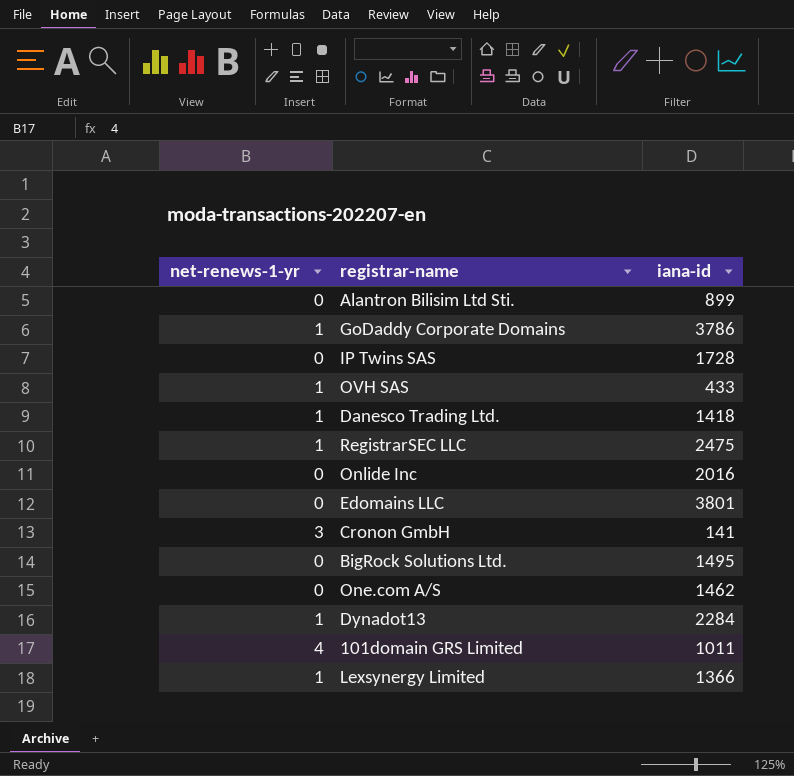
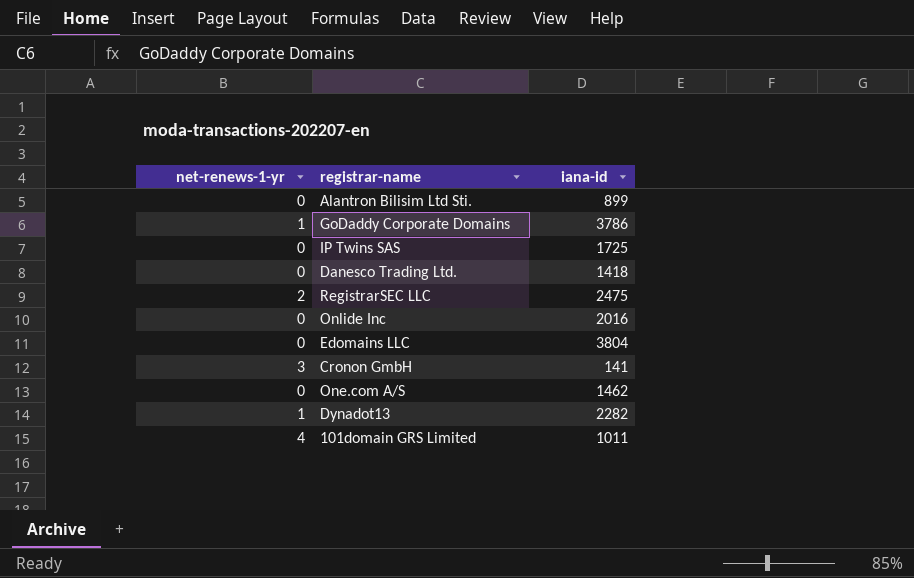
row OVH SAS: 1 | 433 -> none
row BigRock Solutions Ltd.: 0 | 1495 -> none
row Lexsynergy Limited: 1 | 1366 -> none
IP Twins SAS | iana-id: 1728 -> 1725
Danesco Trading Ltd. | net-renews-1-yr: 1 -> 0
RegistrarSEC LLC | net-renews-1-yr: 1 -> 2
Edomains LLC | iana-id: 3801 -> 3804
Dynadot13 | iana-id: 2284 -> 2282

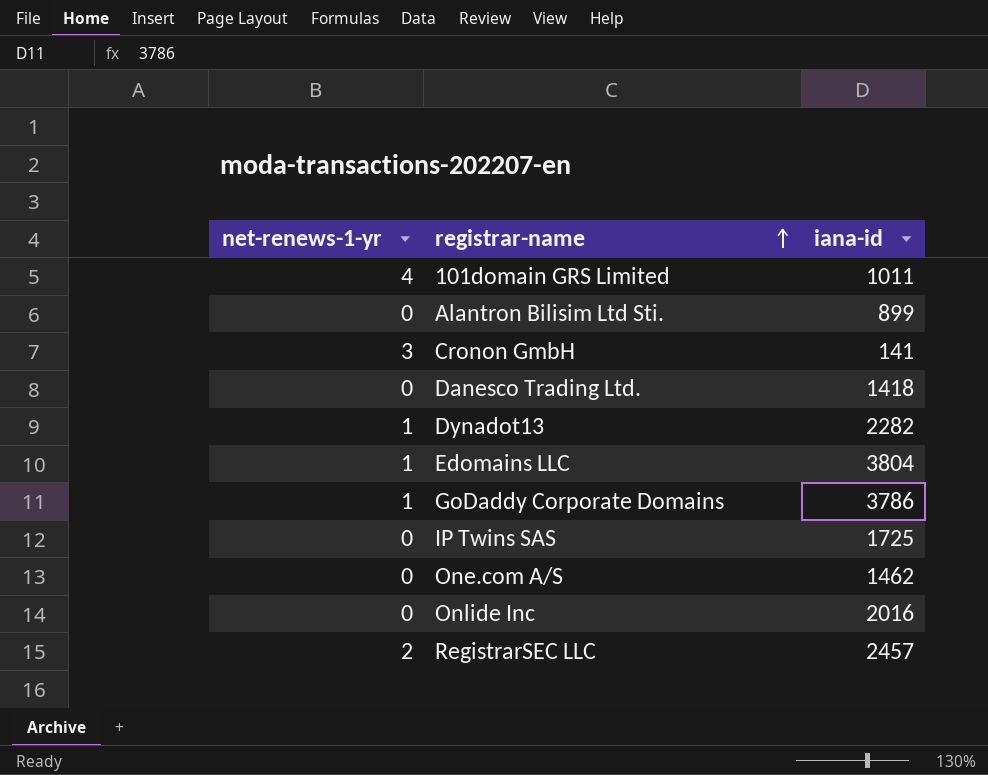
row order: none -> registrar-name ascending
Edomains LLC | net-renews-1-yr: 0 -> 1
RegistrarSEC LLC | iana-id: 2475 -> 2457

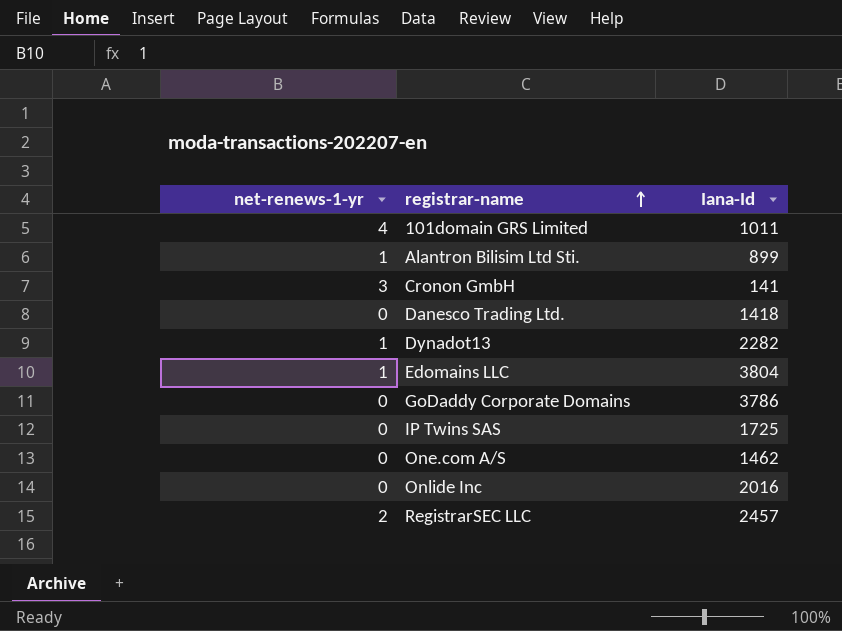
column name: iana-id -> Iana-Id
Alantron Bilisim Ltd Sti. | net-renews-1-yr: 0 -> 1
GoDaddy Corporate Domains | net-renews-1-yr: 1 -> 0

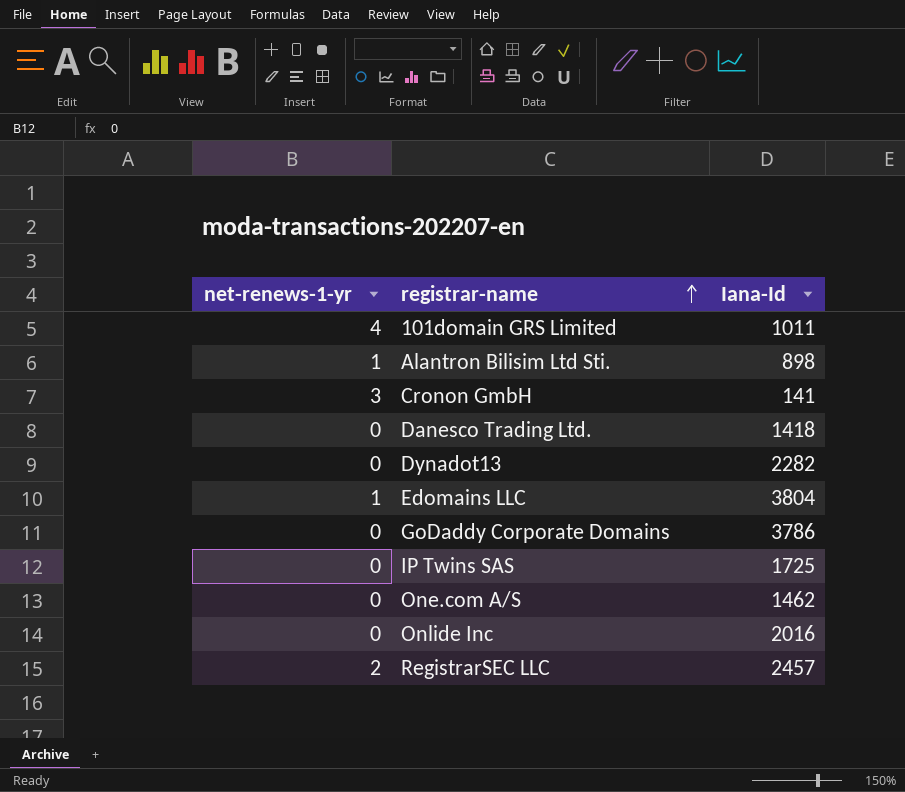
Alantron Bilisim Ltd Sti. | Iana-Id: 899 -> 898
Dynadot13 | net-renews-1-yr: 1 -> 0

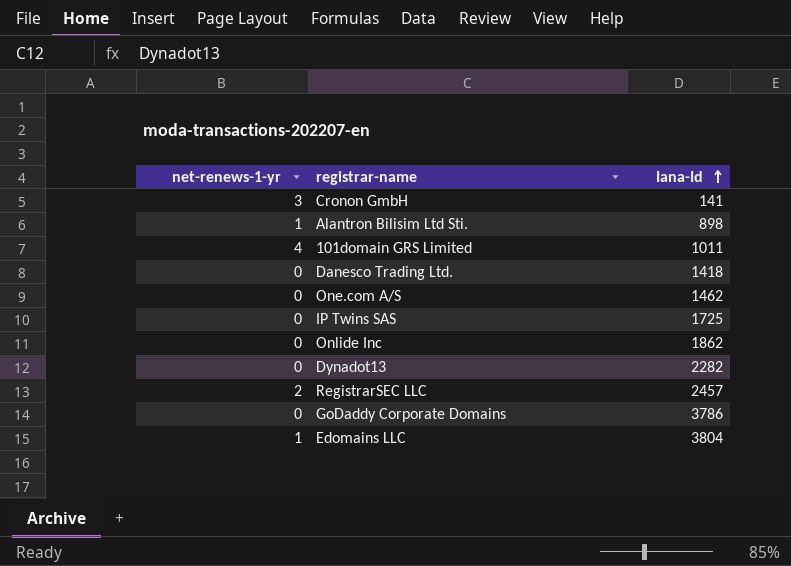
row order: registrar-name ascending -> Iana-Id ascending
Onlide Inc | Iana-Id: 2016 -> 1862

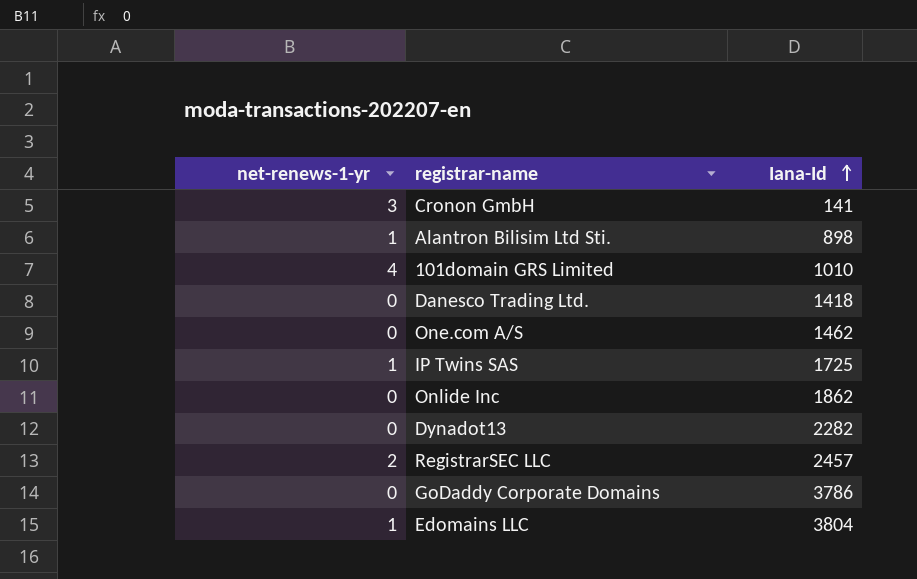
101domain GRS Limited | Iana-Id: 1011 -> 1010
IP Twins SAS | net-renews-1-yr: 0 -> 1

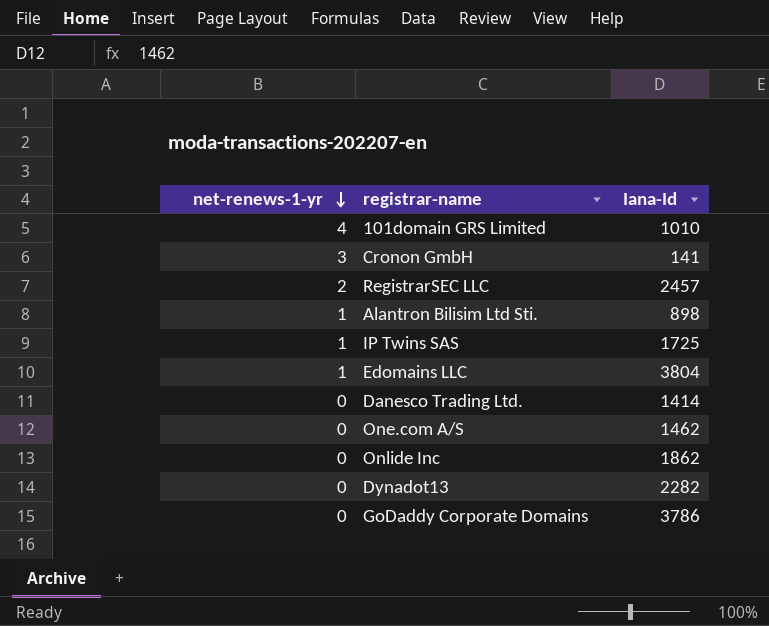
row order: Iana-Id ascending -> net-renews-1-yr descending
Danesco Trading Ltd. | Iana-Id: 1418 -> 1414

